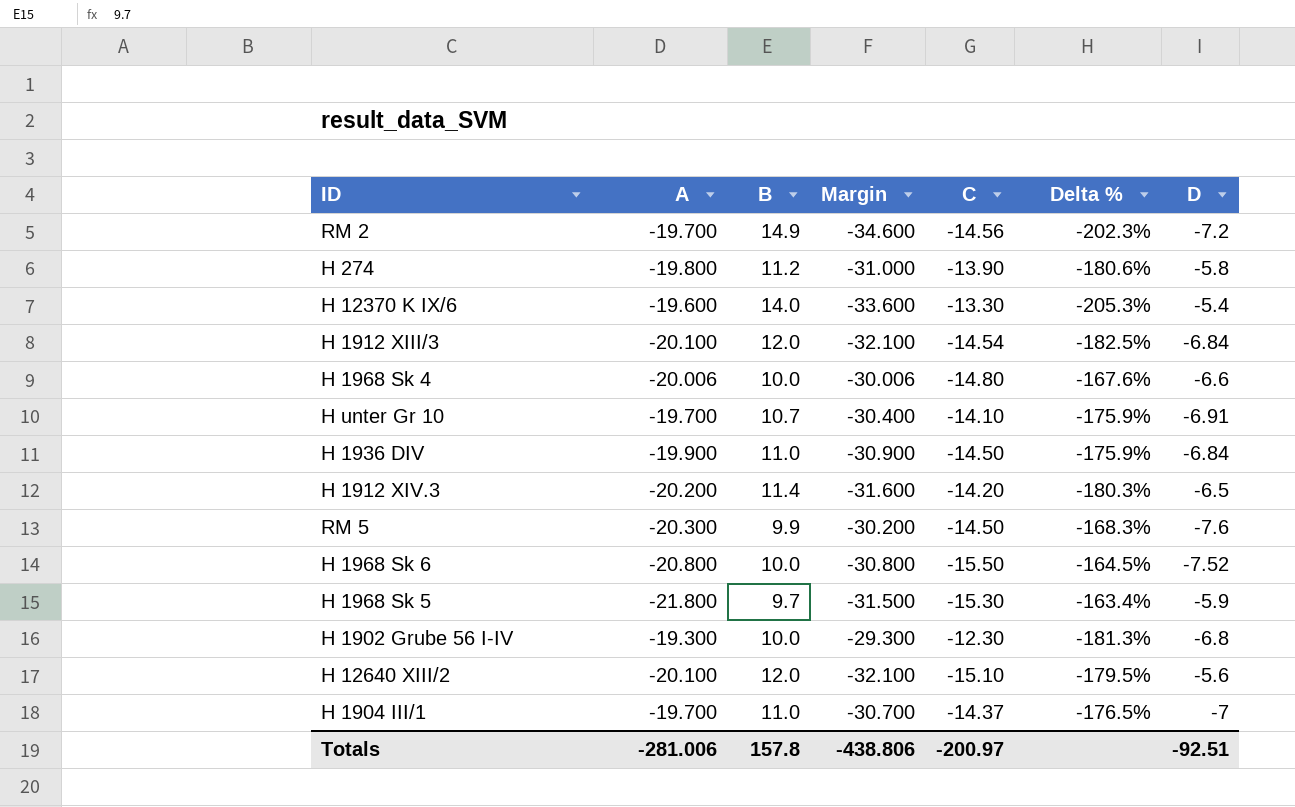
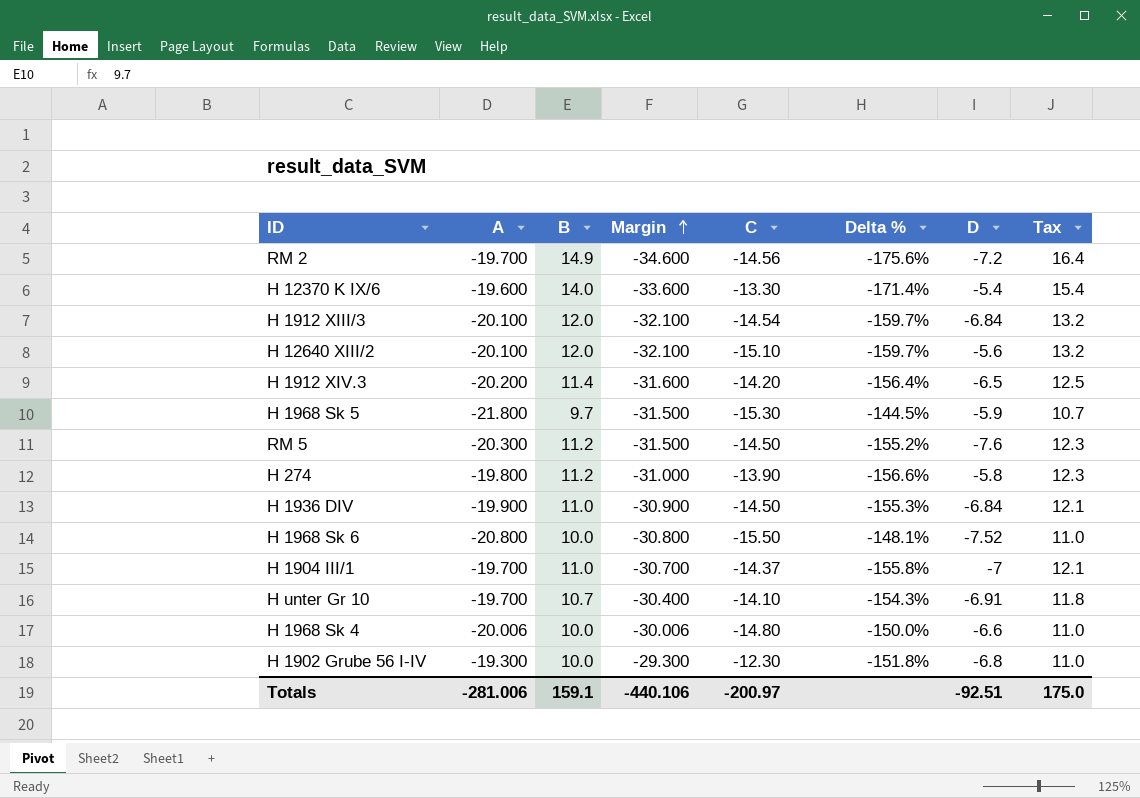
row order: none -> Margin ascending
column Delta % | formula: ([B] - [C]) / [C] -> ([B] - [A]) / [A]
column Tax | formula: none -> [B] * 1.1
RM 5 | B: 9.9 -> 11.2
RM 5 | Margin: -30.200 -> -31.500
Totals | B: 157.8 -> 159.1
Totals | Margin: -438.806 -> -440.106

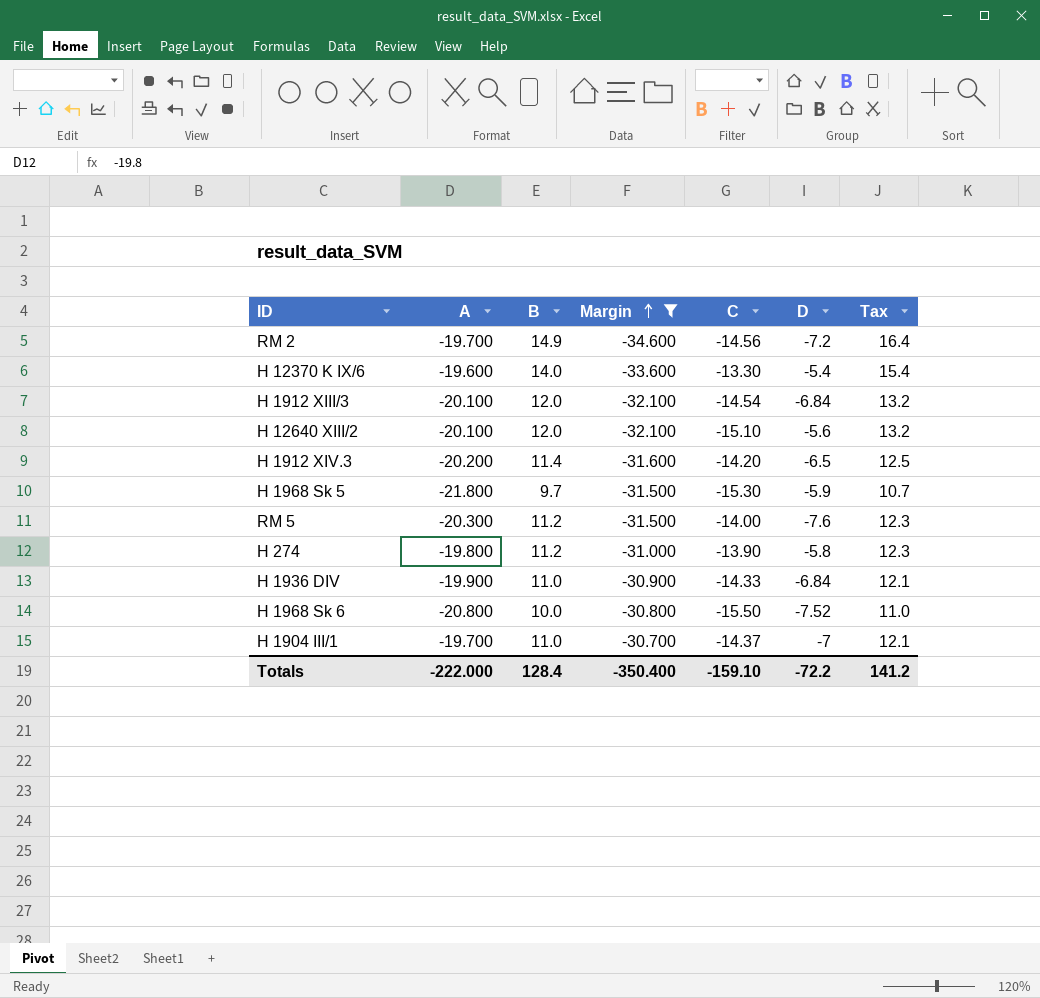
filter: none -> Margin <= -30.700
column Delta % | formula: ([B] - [A]) / [A] -> none
RM 5 | C: -14.50 -> -14.00
H 1936 DIV | C: -14.50 -> -14.33
Totals | A: -281.006 -> -222.000
Totals | B: 159.1 -> 128.4
Totals | Margin: -440.106 -> -350.400
Totals | C: -200.97 -> -159.10
Totals | D: -92.51 -> -72.2
Totals | Tax: 175.0 -> 141.2

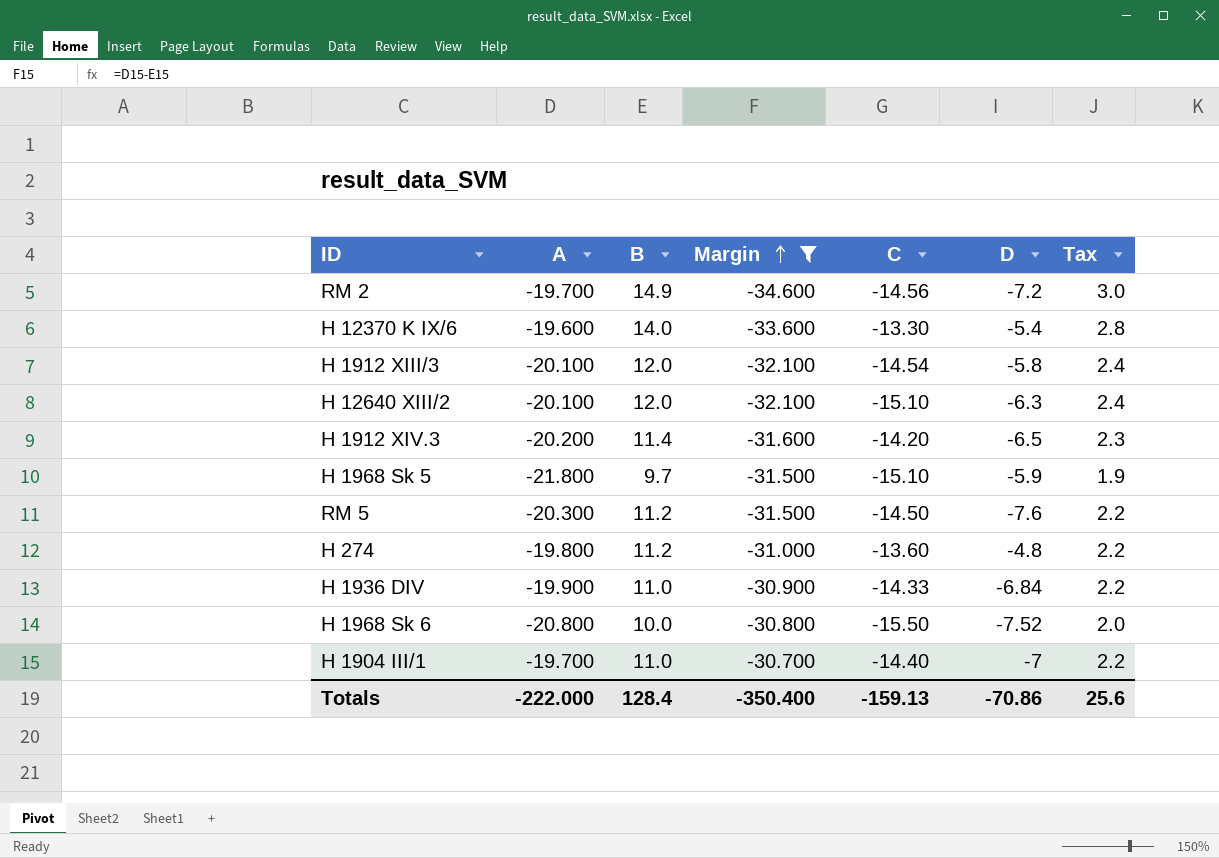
column Tax | formula: [B] * 1.1 -> [B] * 0.2
H 1912 XIII/3 | D: -6.84 -> -5.8
H 12640 XIII/2 | D: -5.6 -> -6.3
H 1968 Sk 5 | C: -15.30 -> -15.10
RM 5 | C: -14.00 -> -14.50
H 274 | C: -13.90 -> -13.60
H 274 | D: -5.8 -> -4.8
H 1904 III/1 | C: -14.37 -> -14.40
Totals | C: -159.10 -> -159.13
Totals | D: -72.2 -> -70.86
Totals | Tax: 141.2 -> 25.6

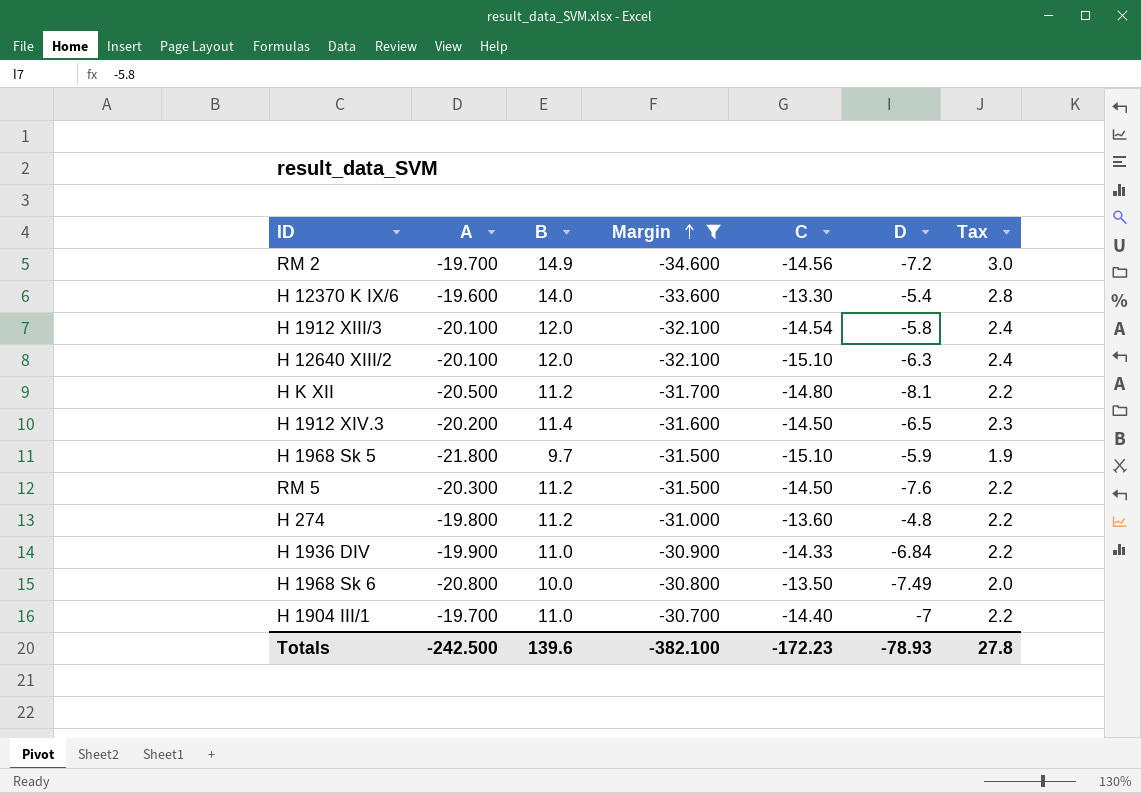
row H K XII: none -> -20.500 | 11.2 | -31.700 | -14.80 | -8.1 | 2.2
H 1912 XIV.3 | C: -14.20 -> -14.50
H 1968 Sk 6 | C: -15.50 -> -13.50
H 1968 Sk 6 | D: -7.52 -> -7.49
Totals | A: -222.000 -> -242.500
Totals | B: 128.4 -> 139.6
Totals | Margin: -350.400 -> -382.100
Totals | C: -159.13 -> -172.23
Totals | D: -70.86 -> -78.93
Totals | Tax: 25.6 -> 27.8

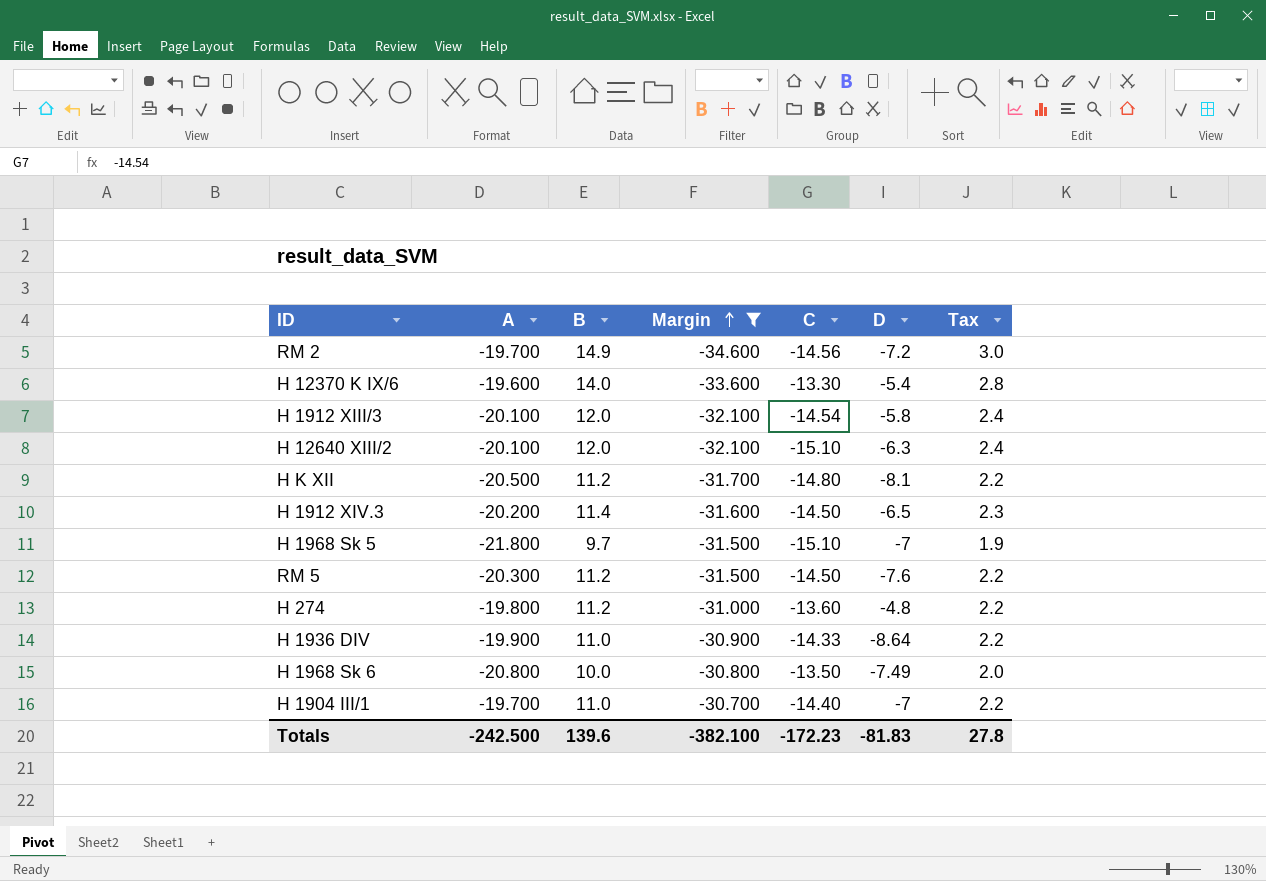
H 1968 Sk 5 | D: -5.9 -> -7
H 1936 DIV | D: -6.84 -> -8.64
Totals | D: -78.93 -> -81.83

